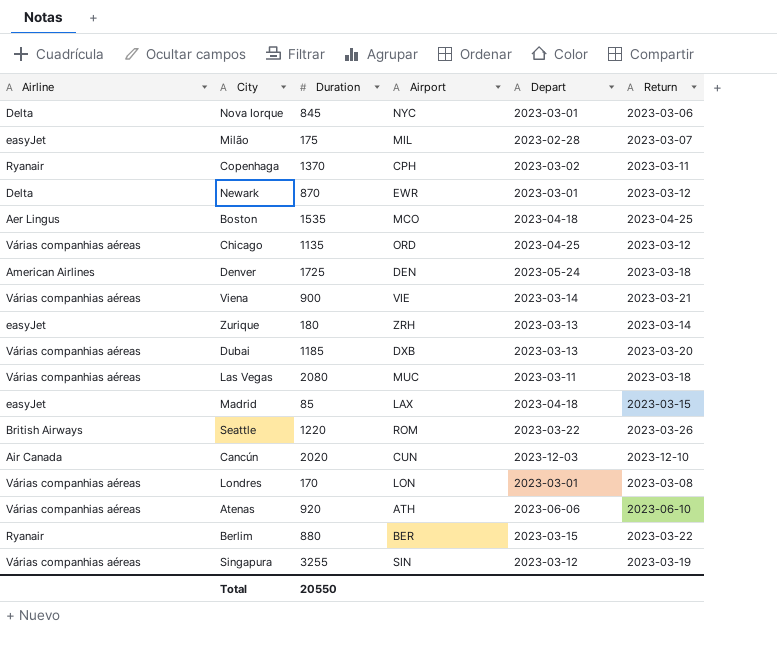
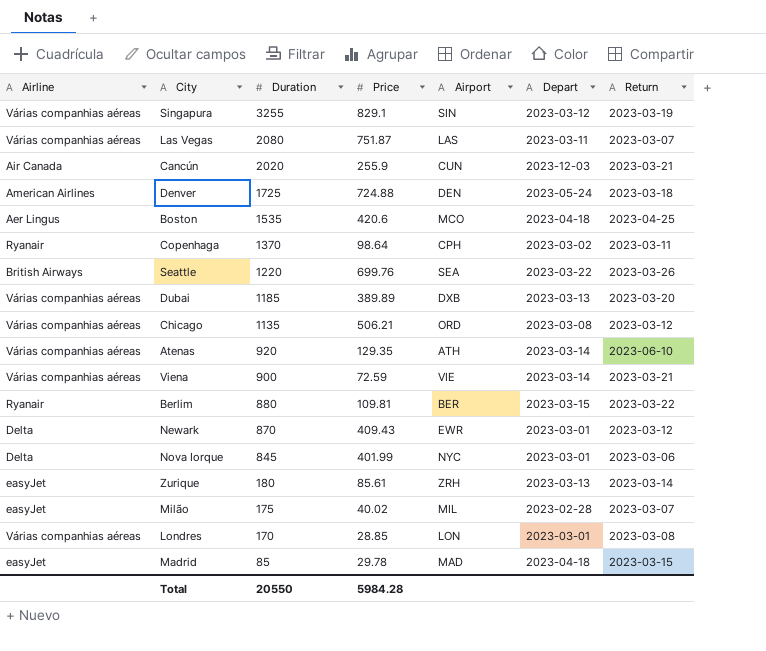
row order: none -> Duration descending
column Price | position: none -> 4
Las Vegas | Airport: MUC -> LAS
Las Vegas | Return: 2023-03-18 -> 2023-03-07
Cancún | Return: 2023-12-10 -> 2023-03-21
Seattle | Airport: ROM -> SEA
Chicago | Depart: 2023-04-25 -> 2023-03-08
Atenas | Depart: 2023-06-06 -> 2023-03-14
Madrid | Airport: LAX -> MAD

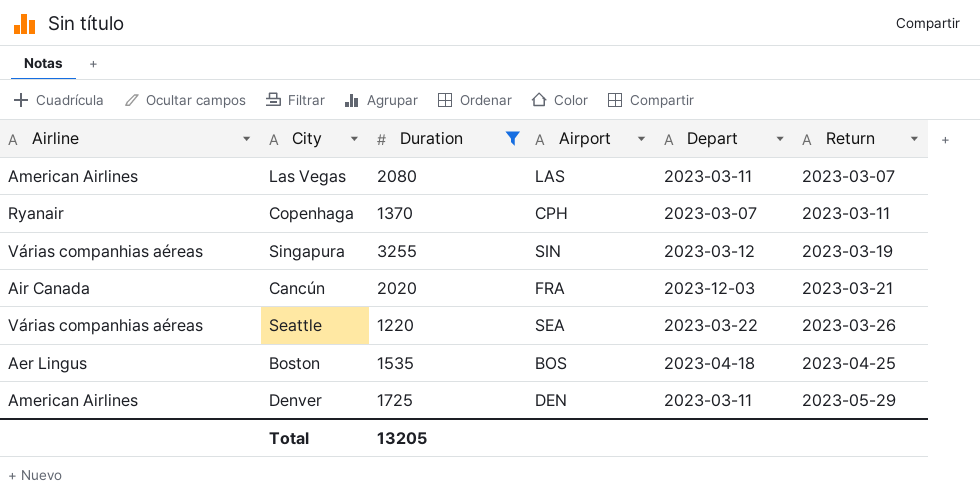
filter: none -> Duration >= 1220
row order: Duration descending -> Return ascending
column Price | position: 4 -> none
Las Vegas | Airline: Várias companhias aéreas -> American Airlines
Copenhaga | Depart: 2023-03-02 -> 2023-03-07
Cancún | Airport: CUN -> FRA
Seattle | Airline: British Airways -> Várias companhias aéreas
Boston | Airport: MCO -> BOS
Denver | Depart: 2023-05-24 -> 2023-03-11
Denver | Return: 2023-03-18 -> 2023-05-29
Total | Duration: 20550 -> 13205

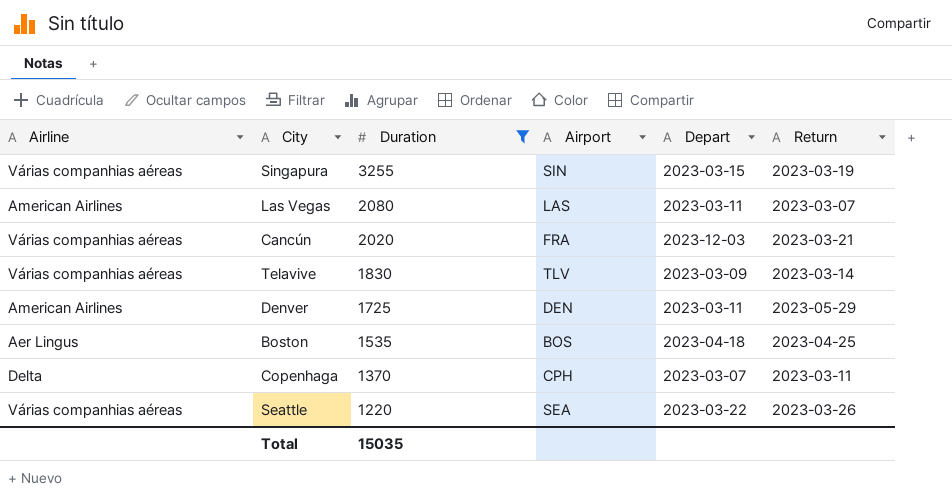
row order: Return ascending -> Duration descending
Singapura | Depart: 2023-03-12 -> 2023-03-15
Cancún | Airline: Air Canada -> Várias companhias aéreas
row Telavive: none -> Várias companhias aéreas | 1830 | TLV | 2023-03-09 | 2023-03-14
Copenhaga | Airline: Ryanair -> Delta
Total | Duration: 13205 -> 15035

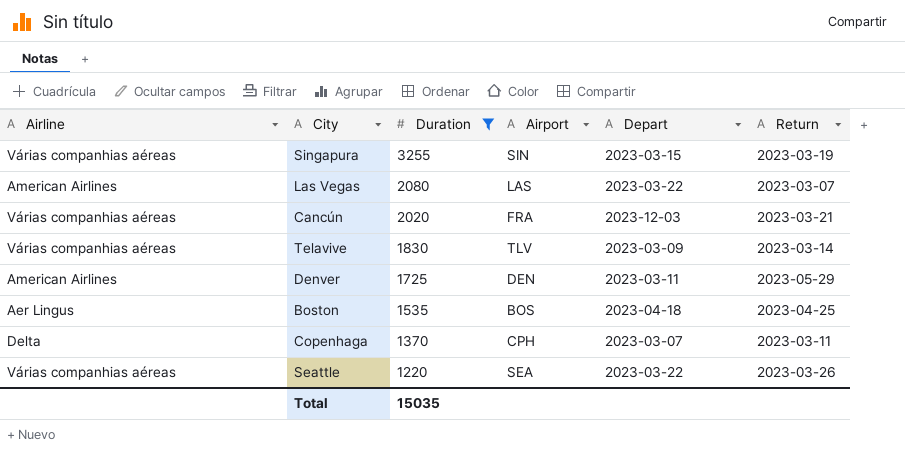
Las Vegas | Depart: 2023-03-11 -> 2023-03-22

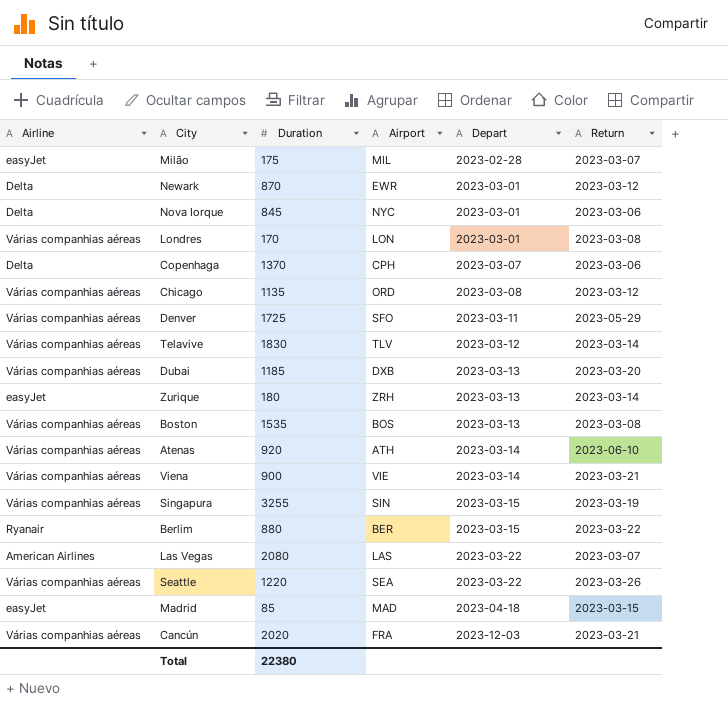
filter: Duration >= 1220 -> none
row order: Duration descending -> Depart ascending
Copenhaga | Return: 2023-03-11 -> 2023-03-06
Denver | Airline: American Airlines -> Várias companhias aéreas
Denver | Airport: DEN -> SFO
Telavive | Depart: 2023-03-09 -> 2023-03-12
Boston | Airline: Aer Lingus -> Várias companhias aéreas
Boston | Depart: 2023-04-18 -> 2023-03-13
Boston | Return: 2023-04-25 -> 2023-03-08
Total | Duration: 15035 -> 22380

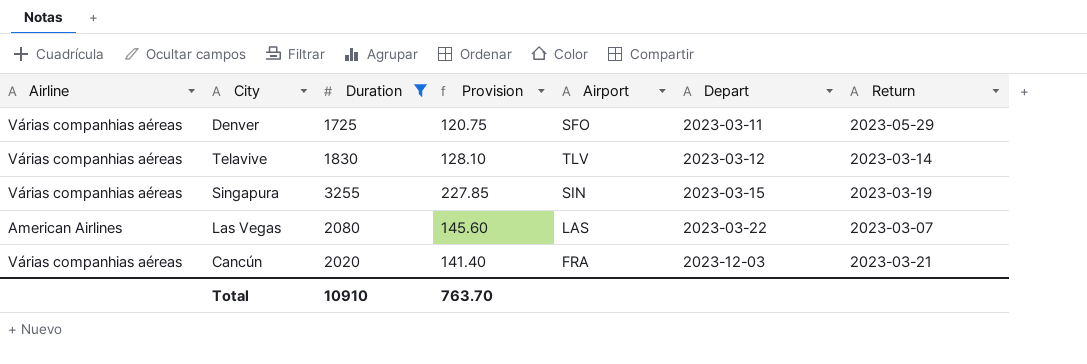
filter: none -> Duration >= 1725
column Provision | formula: none -> [Duration] * 0.07
Total | Duration: 22380 -> 10910

